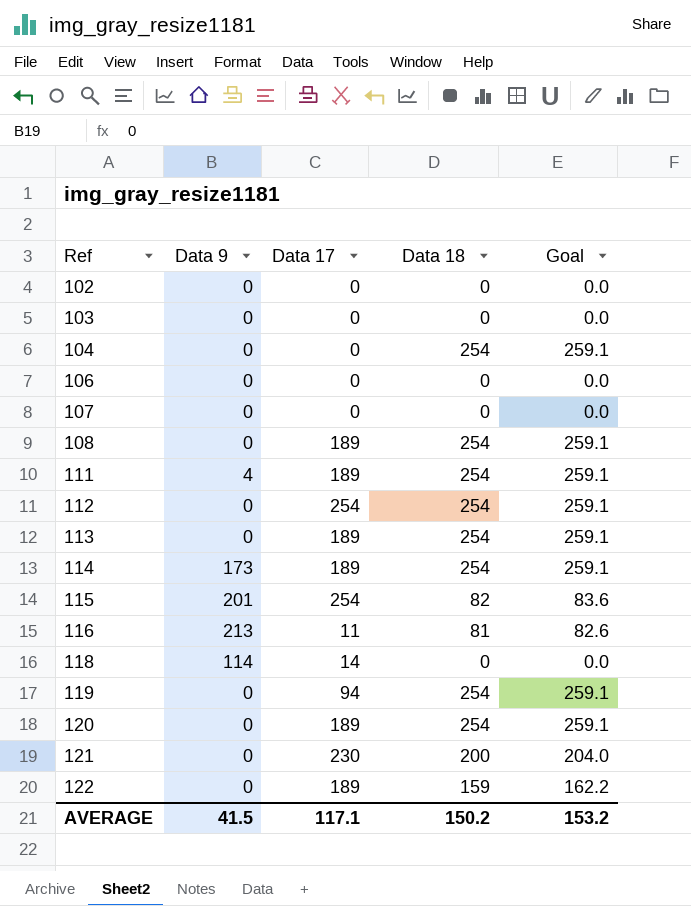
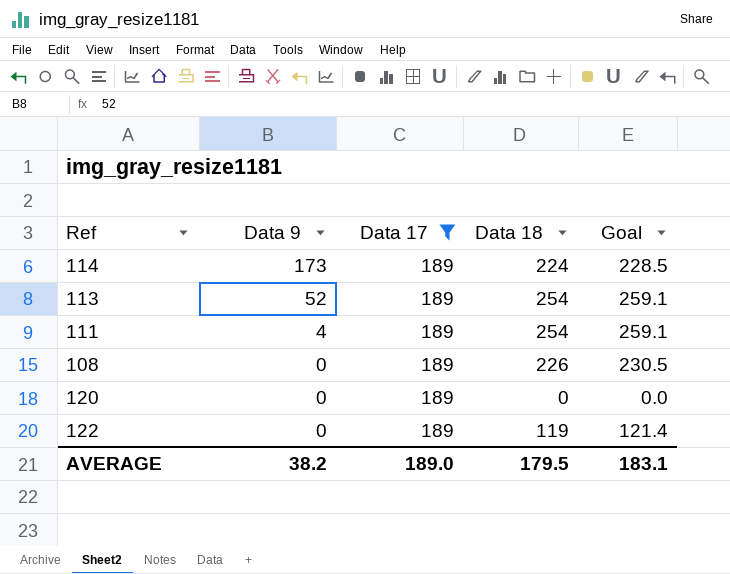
filter: none -> Data 17 = 189
row order: Ref ascending -> Data 9 descending
114 | Data 18: 254 -> 224
114 | Goal: 259.1 -> 228.5
113 | Data 9: 0 -> 52
108 | Data 18: 254 -> 226
108 | Goal: 259.1 -> 230.5
120 | Data 18: 254 -> 0
120 | Goal: 259.1 -> 0.0
122 | Data 18: 159 -> 119
122 | Goal: 162.2 -> 121.4
AVERAGE | Data 9: 41.5 -> 38.2
AVERAGE | Data 17: 117.1 -> 189.0
AVERAGE | Data 18: 150.2 -> 179.5
AVERAGE | Goal: 153.2 -> 183.1

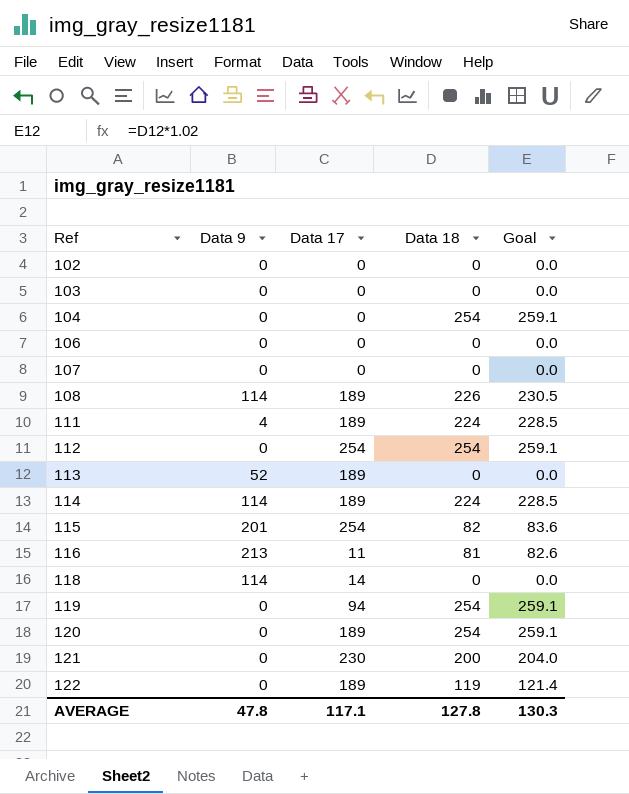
filter: Data 17 = 189 -> none
row order: Data 9 descending -> Ref ascending
108 | Data 9: 0 -> 114
111 | Data 18: 254 -> 224
111 | Goal: 259.1 -> 228.5
113 | Data 18: 254 -> 0
113 | Goal: 259.1 -> 0.0
114 | Data 9: 173 -> 114
120 | Data 18: 0 -> 254
120 | Goal: 0.0 -> 259.1
AVERAGE | Data 9: 38.2 -> 47.8
AVERAGE | Data 17: 189.0 -> 117.1
AVERAGE | Data 18: 179.5 -> 127.8
AVERAGE | Goal: 183.1 -> 130.3

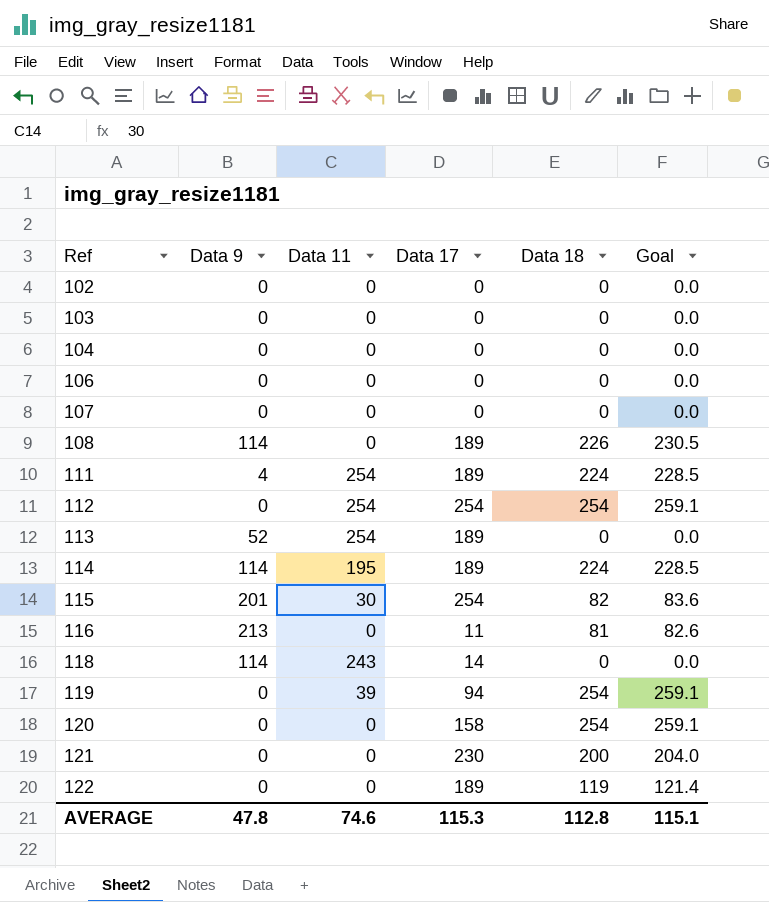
column Data 11 | position: none -> 3
104 | Data 18: 254 -> 0
104 | Goal: 259.1 -> 0.0
120 | Data 17: 189 -> 158
AVERAGE | Data 17: 117.1 -> 115.3
AVERAGE | Data 18: 127.8 -> 112.8
AVERAGE | Goal: 130.3 -> 115.1

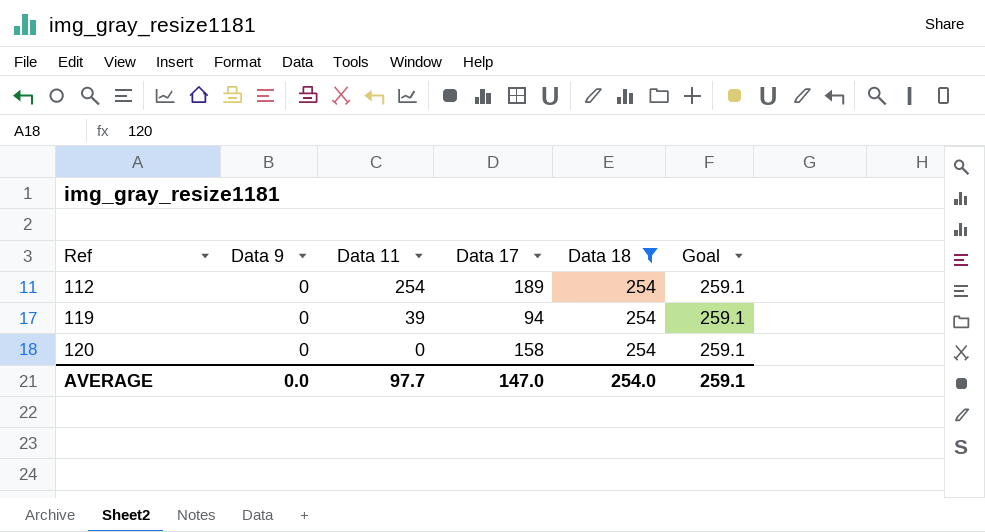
filter: none -> Data 18 = 254
112 | Data 17: 254 -> 189
AVERAGE | Data 9: 47.8 -> 0.0
AVERAGE | Data 11: 74.6 -> 97.7
AVERAGE | Data 17: 115.3 -> 147.0
AVERAGE | Data 18: 112.8 -> 254.0
AVERAGE | Goal: 115.1 -> 259.1

